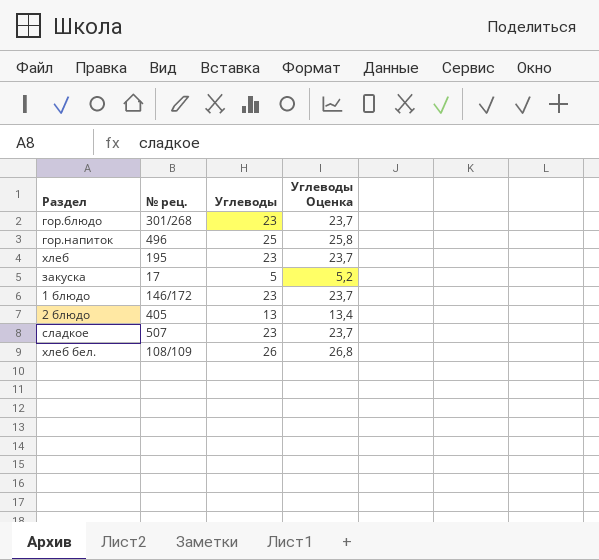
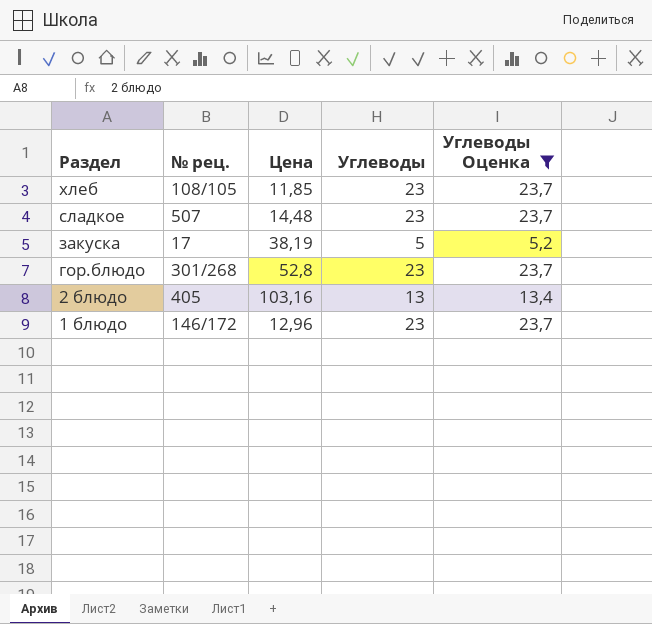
filter: none -> Углеводы Оценка <= 23,7
row order: none -> Раздел descending
column Цена | position: none -> 3
хлеб | № рец.: 195 -> 108/105

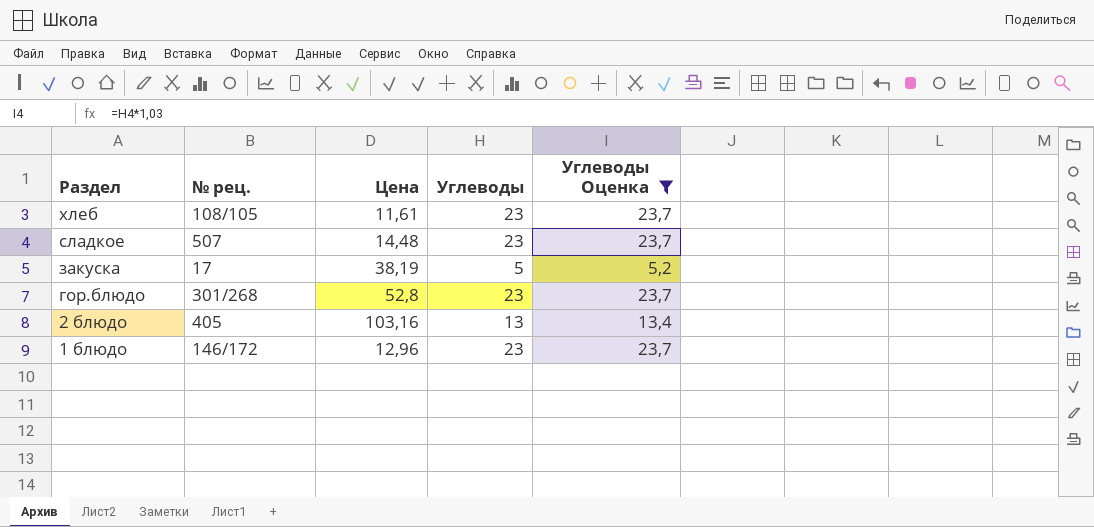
хлеб | Цена: 11,85 -> 11,61

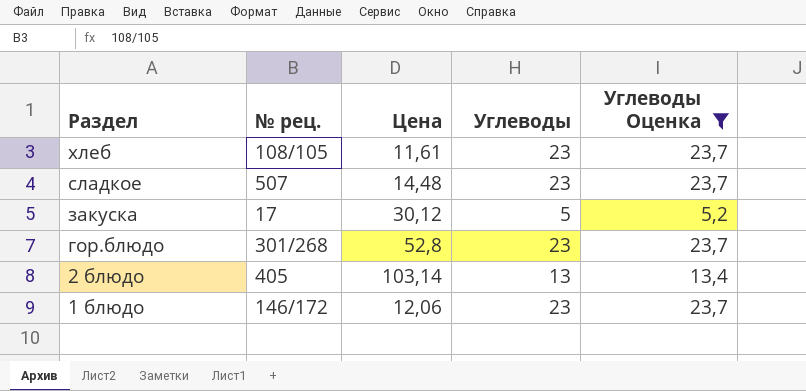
закуска | Цена: 38,19 -> 30,12
2 блюдо | Цена: 103,16 -> 103,14
1 блюдо | Цена: 12,96 -> 12,06

